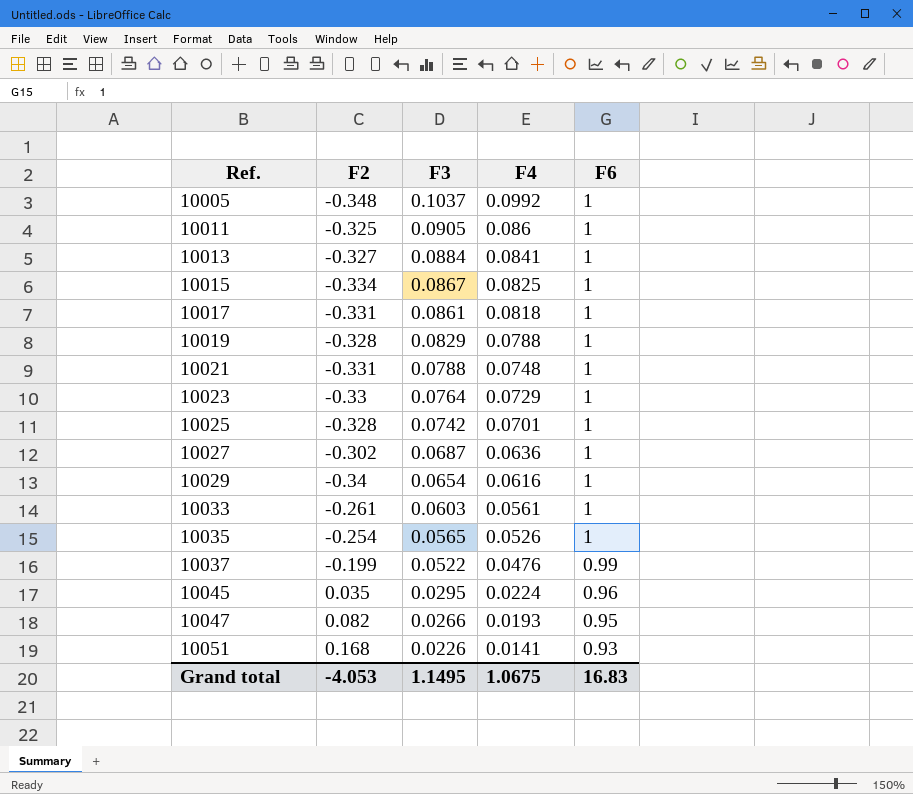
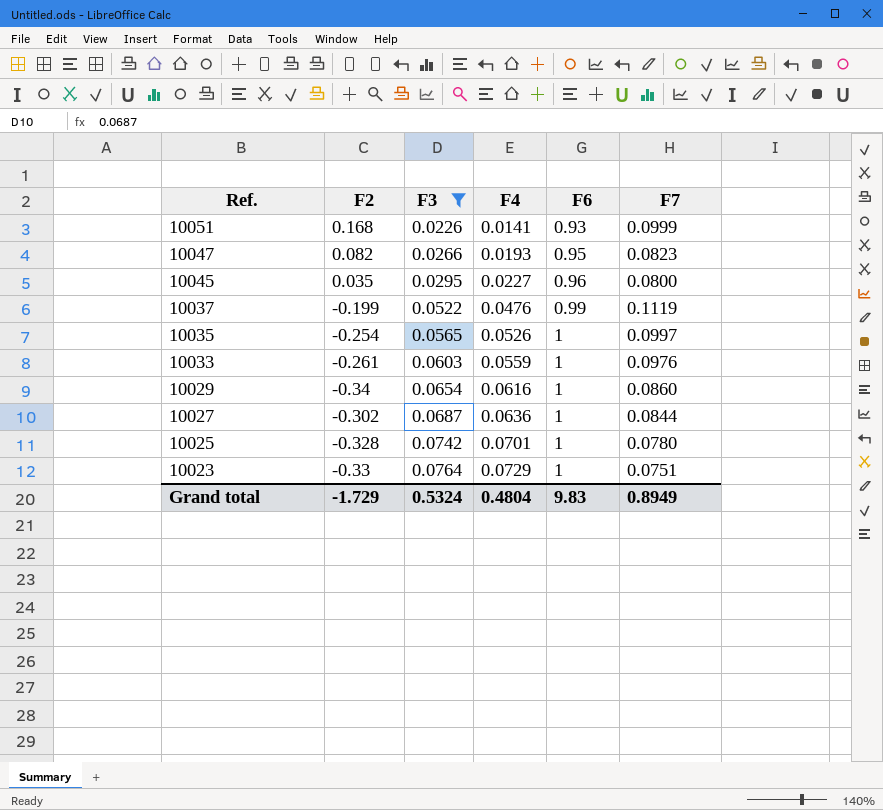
filter: none -> F3 <= 0.0764
row order: Ref. ascending -> Ref. descending
column F7 | position: none -> 6
10045 | F4: 0.0224 -> 0.0227
10033 | F4: 0.0561 -> 0.0559
Grand total | F2: -4.053 -> -1.729
Grand total | F3: 1.1495 -> 0.5324
Grand total | F4: 1.0675 -> 0.4804
Grand total | F6: 16.83 -> 9.83

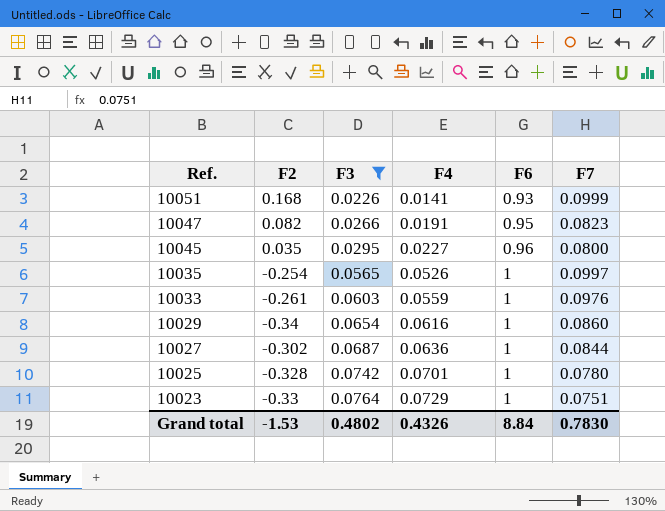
row 10037: -0.199 | 0.0522 | 0.0476 | 0.99 | 0.1119 -> none
10047 | F4: 0.0193 -> 0.0191
Grand total | F2: -1.729 -> -1.53
Grand total | F3: 0.5324 -> 0.4802
Grand total | F4: 0.4804 -> 0.4326
Grand total | F6: 9.83 -> 8.84
Grand total | F7: 0.8949 -> 0.7830

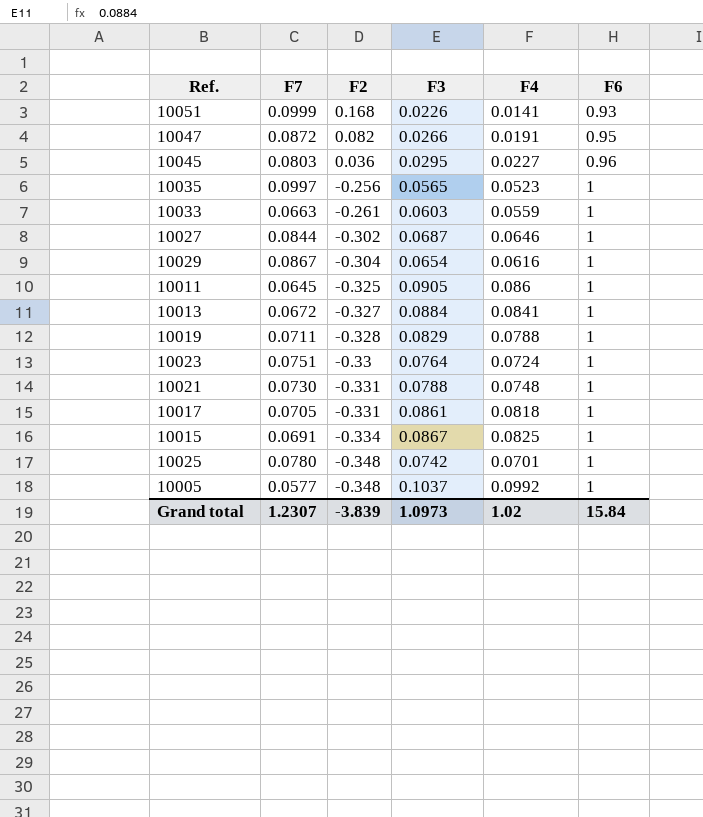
filter: F3 <= 0.0764 -> none
row order: Ref. descending -> F2 descending
column F7 | position: 6 -> 2
10047 | F7: 0.0823 -> 0.0872
10045 | F7: 0.0800 -> 0.0803
10045 | F2: 0.035 -> 0.036
10035 | F2: -0.254 -> -0.256
10035 | F4: 0.0526 -> 0.0523
10033 | F7: 0.0976 -> 0.0663
10027 | F4: 0.0636 -> 0.0646
10029 | F7: 0.0860 -> 0.0867
10029 | F2: -0.34 -> -0.304
10023 | F4: 0.0729 -> 0.0724
10025 | F2: -0.328 -> -0.348
Grand total | F7: 0.7830 -> 1.2307
Grand total | F2: -1.53 -> -3.839
Grand total | F3: 0.4802 -> 1.0973
Grand total | F4: 0.4326 -> 1.02
Grand total | F6: 8.84 -> 15.84

